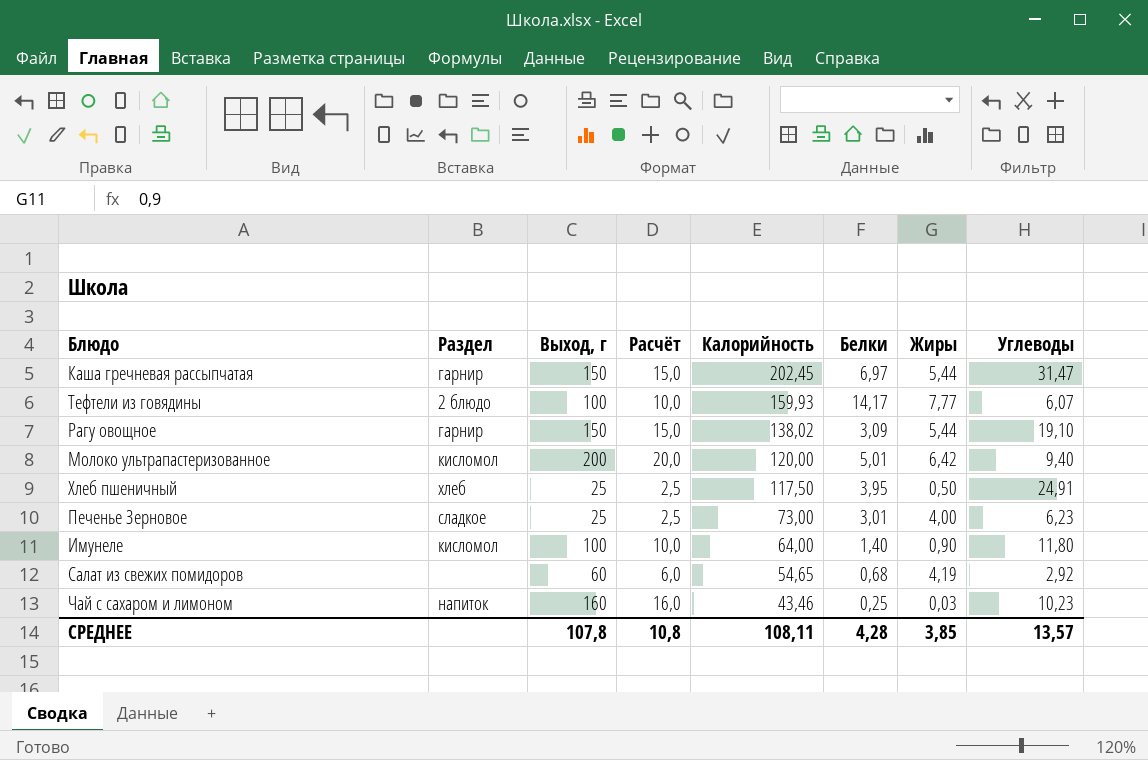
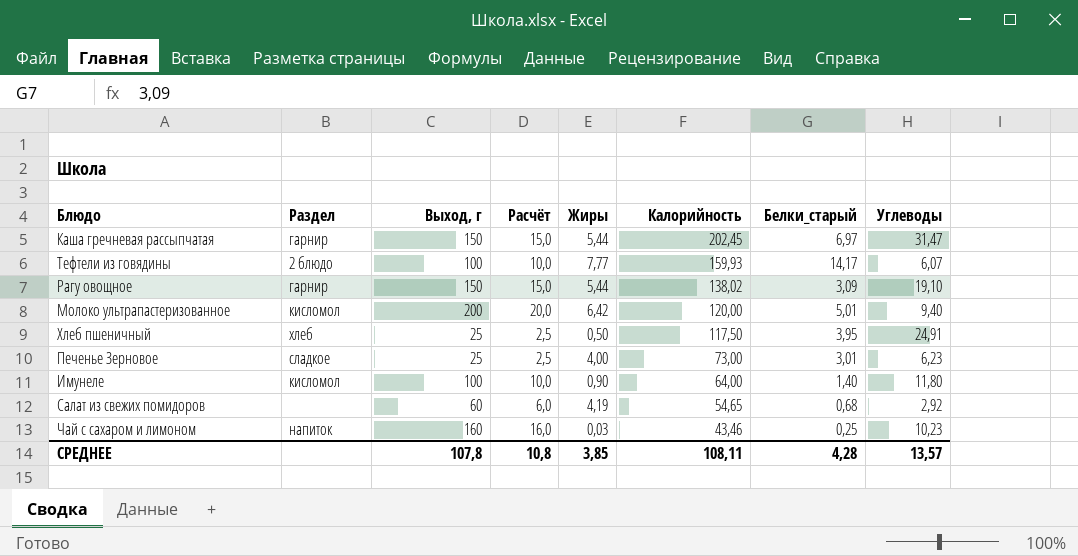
column Жиры | position: 7 -> 5
column name: Белки -> Белки_старый

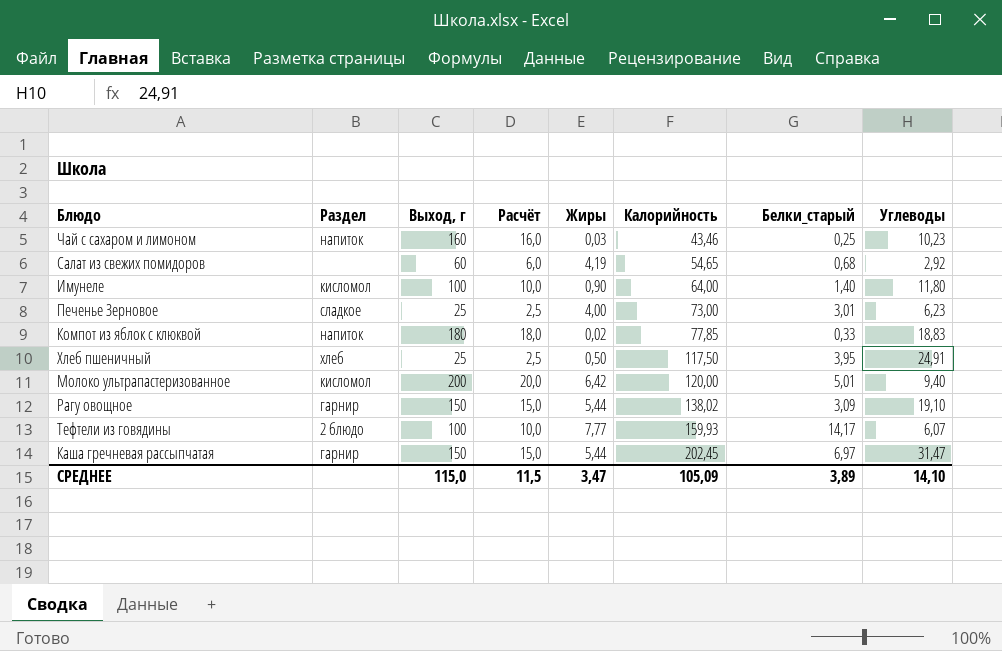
row order: Калорийность descending -> Калорийность ascending
row Компот из яблок с клюквой: none -> напиток | 180 | 18,0 | 0,02 | 77,85 | 0,33 | 18,83
СРЕДНЕЕ | Выход, г: 107,8 -> 115,0
СРЕДНЕЕ | Расчёт: 10,8 -> 11,5
СРЕДНЕЕ | Жиры: 3,85 -> 3,47
СРЕДНЕЕ | Калорийность: 108,11 -> 105,09
СРЕДНЕЕ | Белки_старый: 4,28 -> 3,89
СРЕДНЕЕ | Углеводы: 13,57 -> 14,10

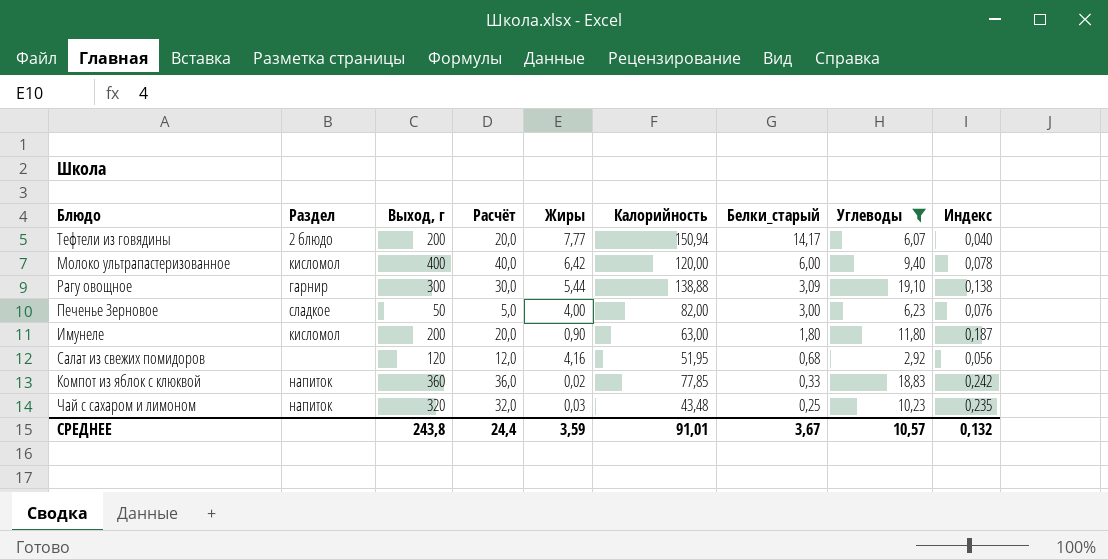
filter: none -> Углеводы <= 19,10
row order: Калорийность ascending -> Белки_старый descending
column Индекс | formula: none -> [Углеводы] / [Калорийность]
Тефтели из говядины | Выход, г: 100 -> 200
Тефтели из говядины | Расчёт: 10,0 -> 20,0
Тефтели из говядины | Калорийность: 159,93 -> 150,94
Молоко ультрапастеризованное | Выход, г: 200 -> 400
Молоко ультрапастеризованное | Расчёт: 20,0 -> 40,0
Молоко ультрапастеризованное | Белки_старый: 5,01 -> 6,00
Рагу овощное | Выход, г: 150 -> 300
Рагу овощное | Расчёт: 15,0 -> 30,0
Рагу овощное | Калорийность: 138,02 -> 138,88
Печенье Зерновое | Выход, г: 25 -> 50
Печенье Зерновое | Расчёт: 2,5 -> 5,0
Печенье Зерновое | Калорийность: 73,00 -> 82,00
Печенье Зерновое | Белки_старый: 3,01 -> 3,00
Имунеле | Выход, г: 100 -> 200
Имунеле | Расчёт: 10,0 -> 20,0
Имунеле | Калорийность: 64,00 -> 63,00
Имунеле | Белки_старый: 1,40 -> 1,80
Салат из свежих помидоров | Выход, г: 60 -> 120
Салат из свежих помидоров | Расчёт: 6,0 -> 12,0
Салат из свежих помидоров | Жиры: 4,19 -> 4,16
Салат из свежих помидоров | Калорийность: 54,65 -> 51,95
Компот из яблок с клюквой | Выход, г: 180 -> 360
Компот из яблок с клюквой | Расчёт: 18,0 -> 36,0
Чай с сахаром и лимоном | Выход, г: 160 -> 320
Чай с сахаром и лимоном | Расчёт: 16,0 -> 32,0
Чай с сахаром и лимоном | Калорийность: 43,46 -> 43,48
СРЕДНЕЕ | Выход, г: 115,0 -> 243,8
СРЕДНЕЕ | Расчёт: 11,5 -> 24,4
СРЕДНЕЕ | Жиры: 3,47 -> 3,59
СРЕДНЕЕ | Калорийность: 105,09 -> 91,01
СРЕДНЕЕ | Белки_старый: 3,89 -> 3,67
СРЕДНЕЕ | Углеводы: 14,10 -> 10,57

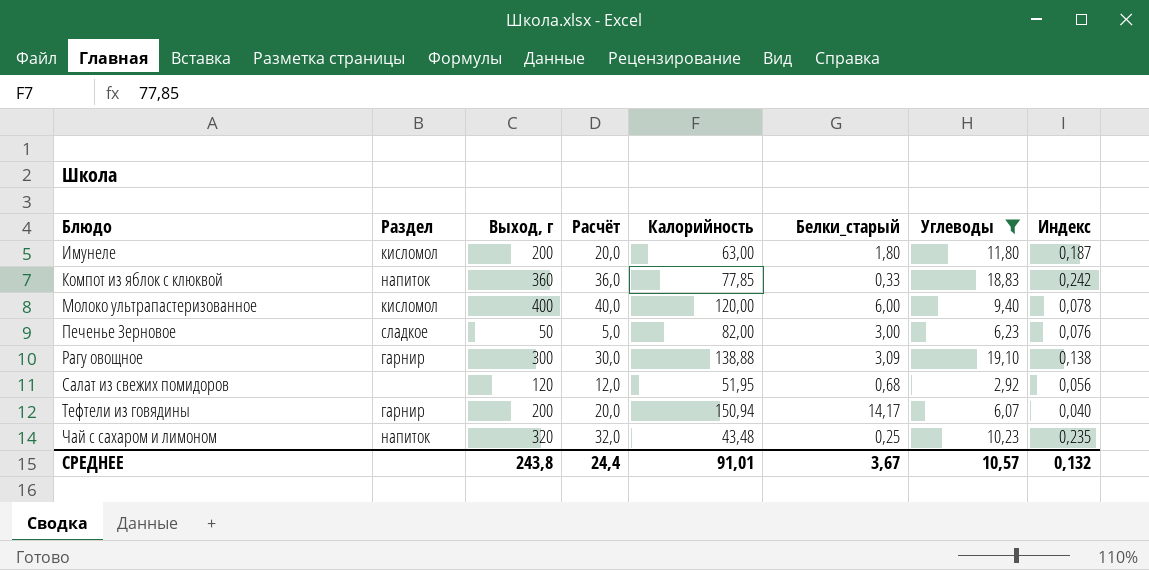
row order: Белки_старый descending -> Блюдо ascending
column Жиры | position: 5 -> none
Тефтели из говядины | Раздел: 2 блюдо -> гарнир

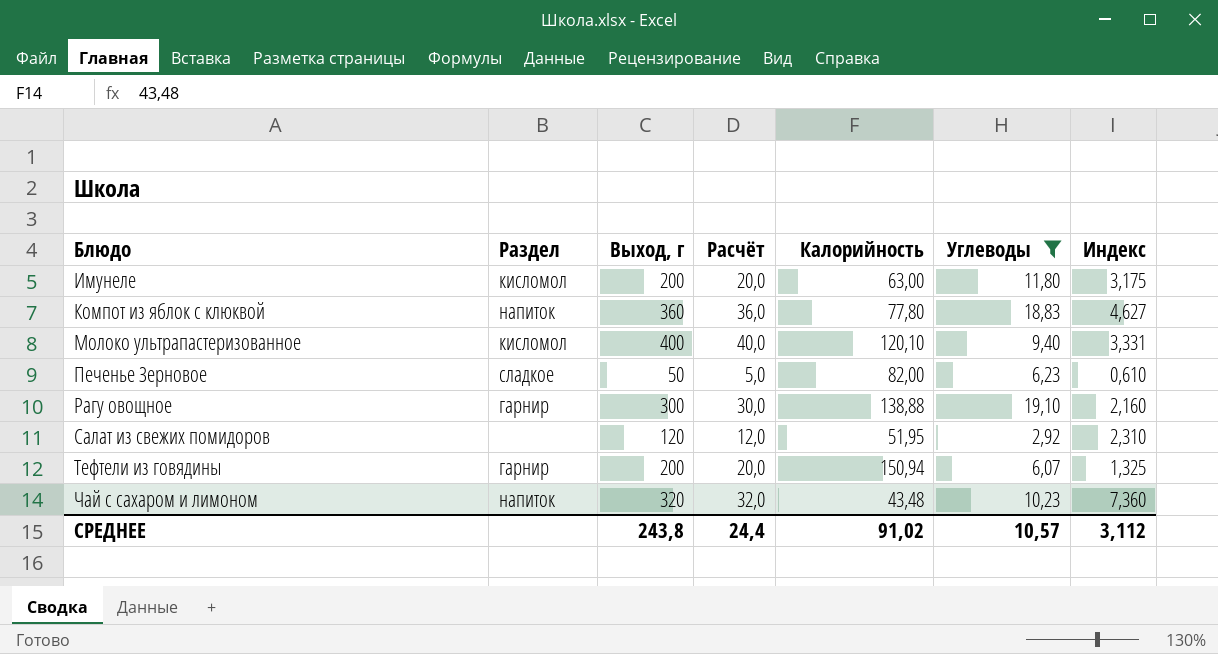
column Белки_старый | position: 6 -> none
column Индекс | formula: [Углеводы] / [Калорийность] -> [Выход, г] / [Калорийность]
Компот из яблок с клюквой | Калорийность: 77,85 -> 77,80
Молоко ультрапастеризованное | Калорийность: 120,00 -> 120,10
СРЕДНЕЕ | Калорийность: 91,01 -> 91,02
СРЕДНЕЕ | Индекс: 0,132 -> 3,112

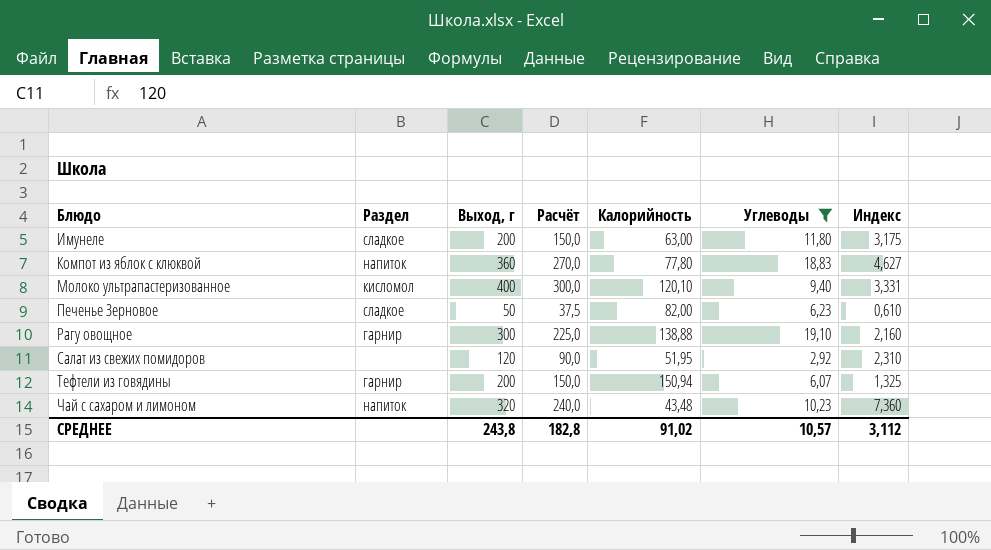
column Расчёт | formula: [Выход, г] * 0,1 -> [Выход, г] * 0,75
Имунеле | Раздел: кисломол -> сладкое
СРЕДНЕЕ | Расчёт: 24,4 -> 182,8

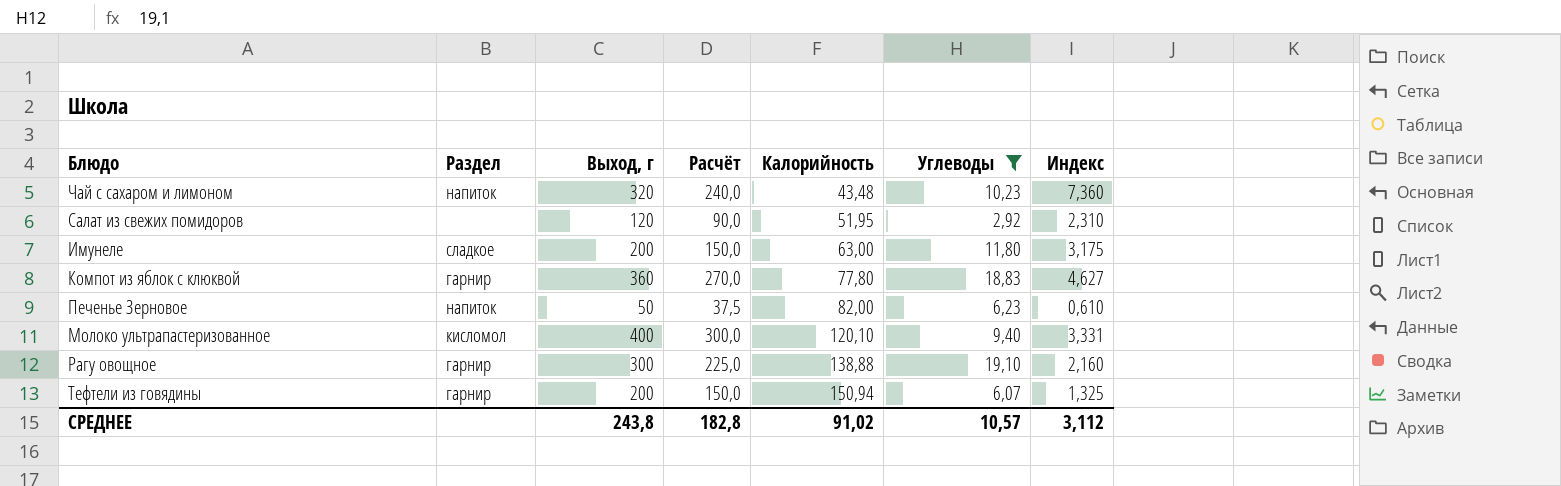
row order: Блюдо ascending -> Калорийность ascending
Компот из яблок с клюквой | Раздел: напиток -> гарнир
Печенье Зерновое | Раздел: сладкое -> напиток

